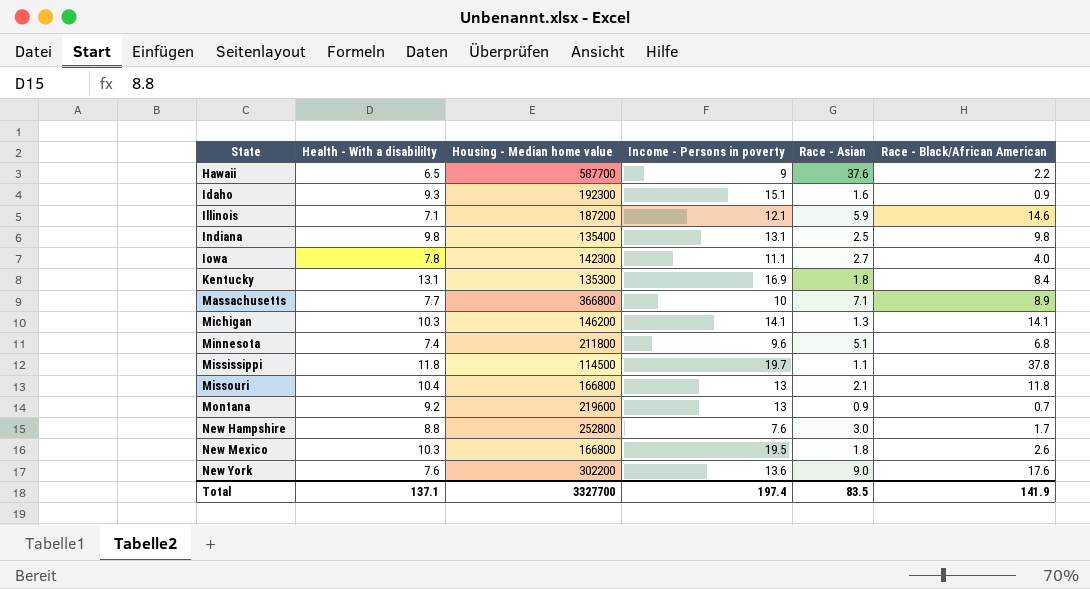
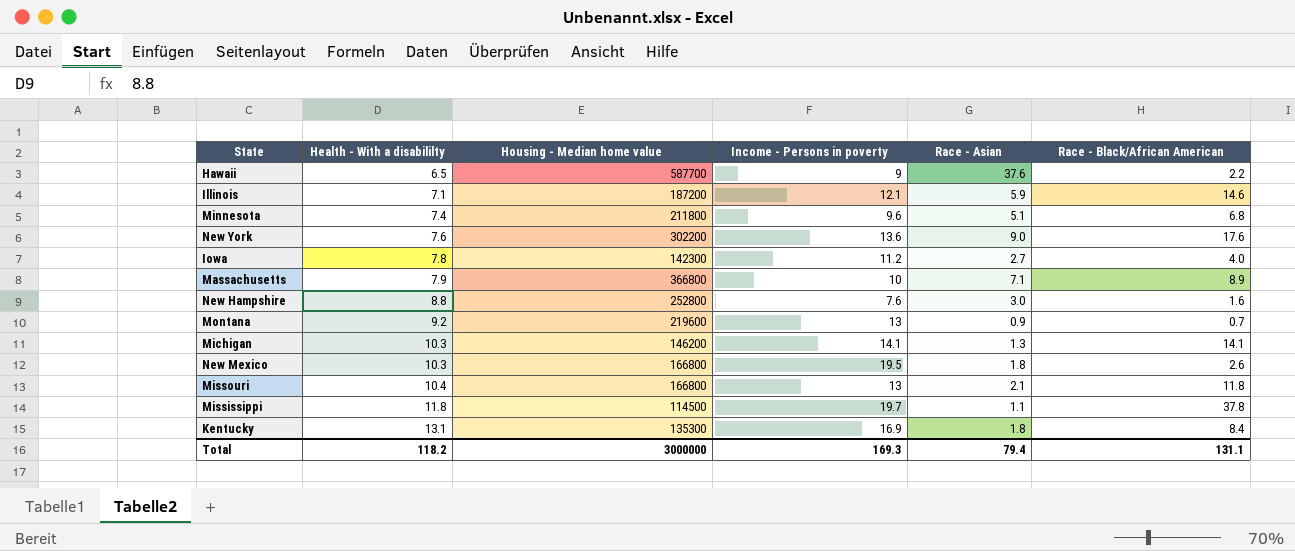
row order: State ascending -> Health - With a disabililty ascending
row Idaho: 9.3 | 192300 | 15.1 | 1.6 | 0.9 -> none
row Indiana: 9.8 | 135400 | 13.1 | 2.5 | 9.8 -> none
Iowa | Income - Persons in poverty: 11.1 -> 11.2
Massachusetts | Health - With a disabililty: 7.7 -> 7.9
New Hampshire | Race - Black/African American: 1.7 -> 1.6
Total | Health - With a disabililty: 137.1 -> 118.2
Total | Housing - Median home value: 3327700 -> 3000000
Total | Income - Persons in poverty: 197.4 -> 169.3
Total | Race - Asian: 83.5 -> 79.4
Total | Race - Black/African American: 141.9 -> 131.1

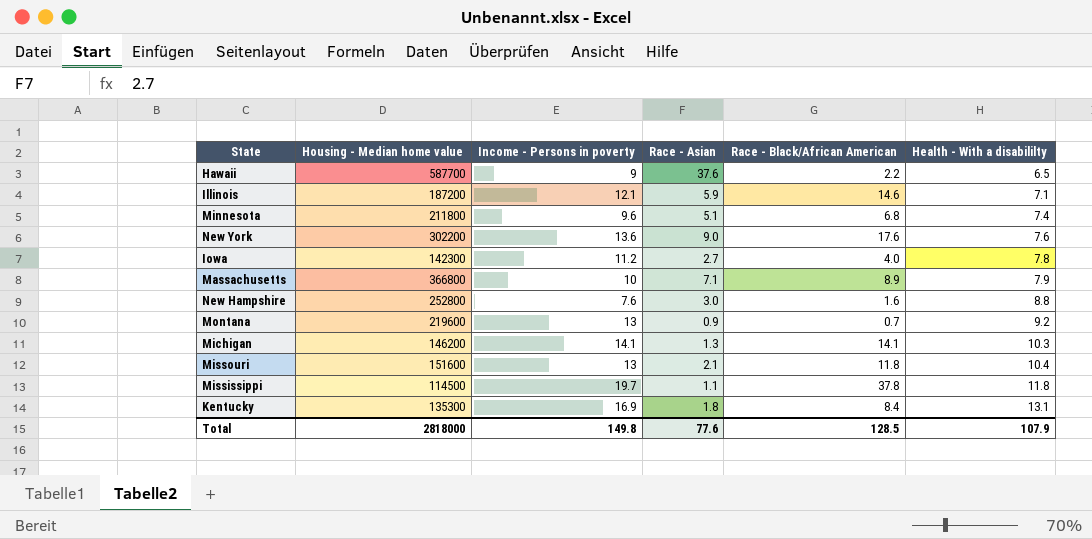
column Health - With a disabililty | position: 2 -> 6
row New Mexico: 10.3 | 166800 | 19.5 | 1.8 | 2.6 -> none
Missouri | Housing - Median home value: 166800 -> 151600
Total | Housing - Median home value: 3000000 -> 2818000
Total | Income - Persons in poverty: 169.3 -> 149.8
Total | Race - Asian: 79.4 -> 77.6
Total | Race - Black/African American: 131.1 -> 128.5
Total | Health - With a disabililty: 118.2 -> 107.9

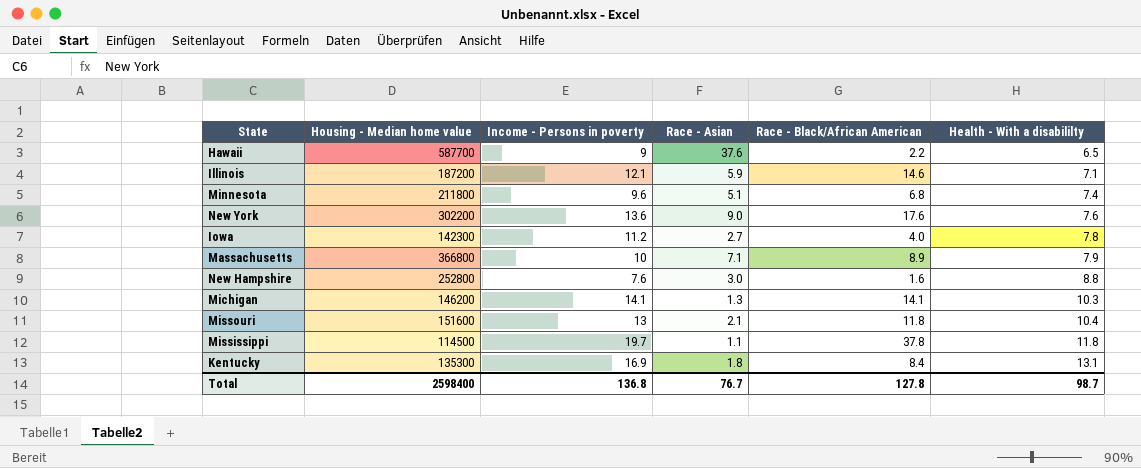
row Montana: 219600 | 13 | 0.9 | 0.7 | 9.2 -> none
Total | Housing - Median home value: 2818000 -> 2598400
Total | Income - Persons in poverty: 149.8 -> 136.8
Total | Race - Asian: 77.6 -> 76.7
Total | Race - Black/African American: 128.5 -> 127.8
Total | Health - With a disabililty: 107.9 -> 98.7

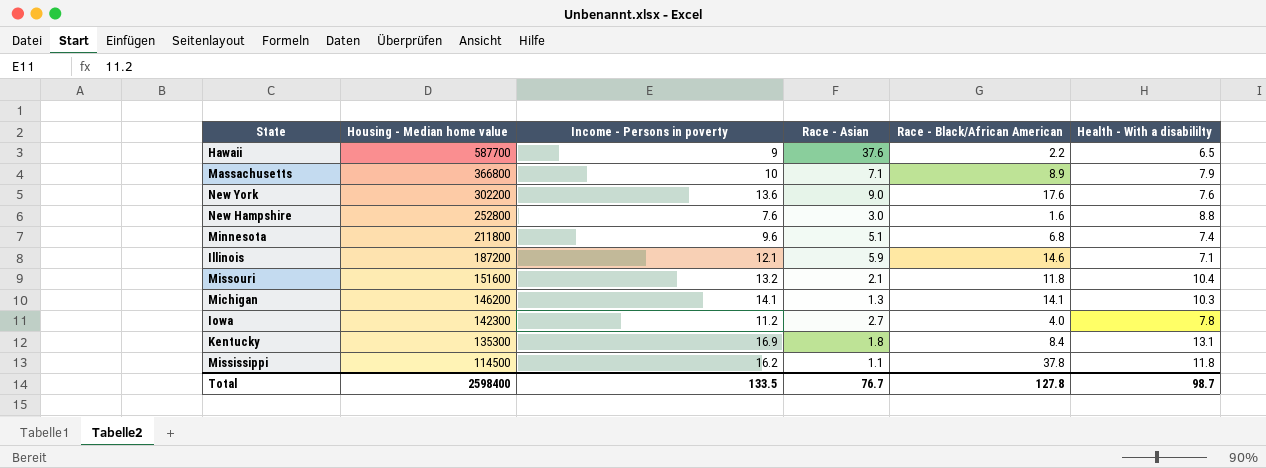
row order: Health - With a disabililty ascending -> Housing - Median home value descending
Missouri | Income - Persons in poverty: 13 -> 13.2
Mississippi | Income - Persons in poverty: 19.7 -> 16.2
Total | Income - Persons in poverty: 136.8 -> 133.5

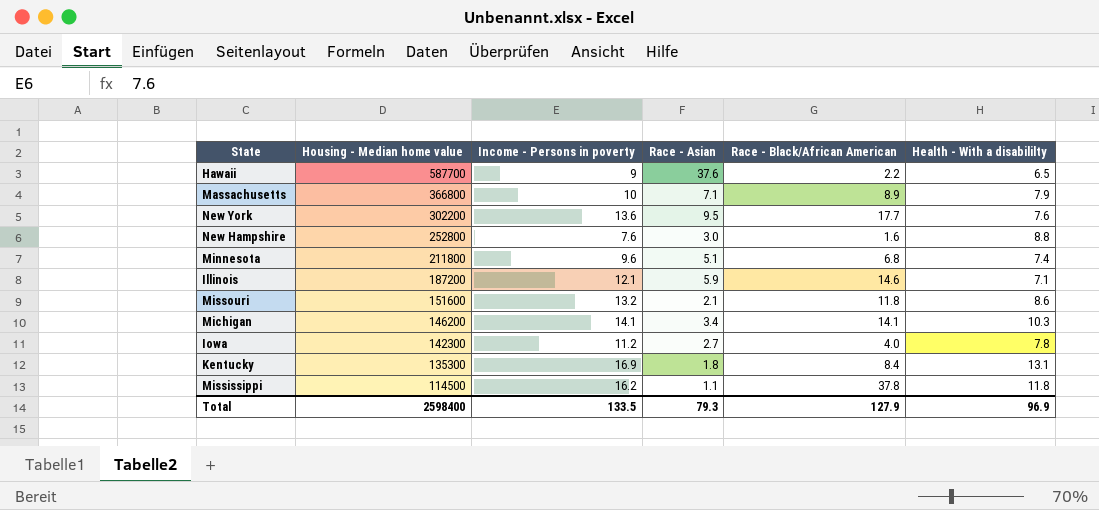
New York | Race - Asian: 9.0 -> 9.5
New York | Race - Black/African American: 17.6 -> 17.7
Missouri | Health - With a disabililty: 10.4 -> 8.6
Michigan | Race - Asian: 1.3 -> 3.4
Total | Race - Asian: 76.7 -> 79.3
Total | Race - Black/African American: 127.8 -> 127.9
Total | Health - With a disabililty: 98.7 -> 96.9

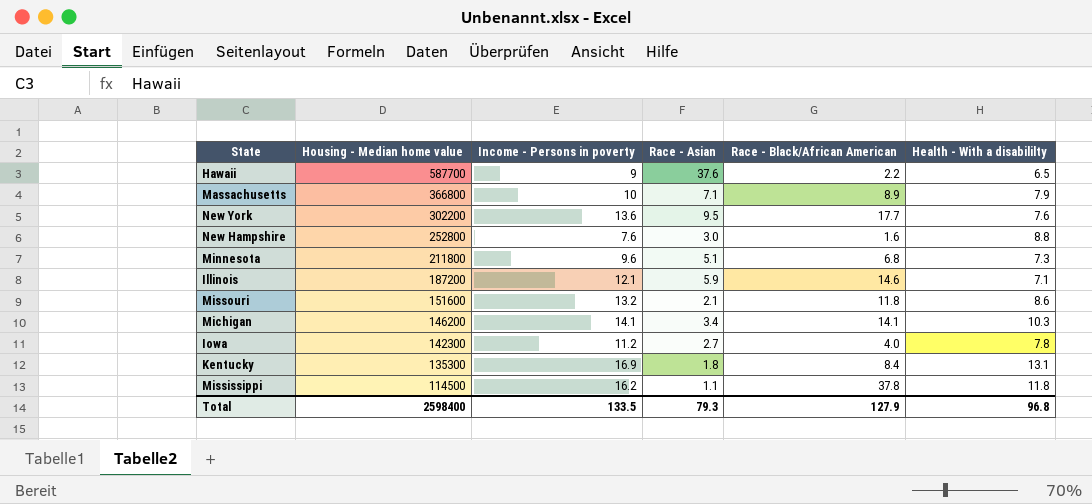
Minnesota | Health - With a disabililty: 7.4 -> 7.3
Total | Health - With a disabililty: 96.9 -> 96.8

